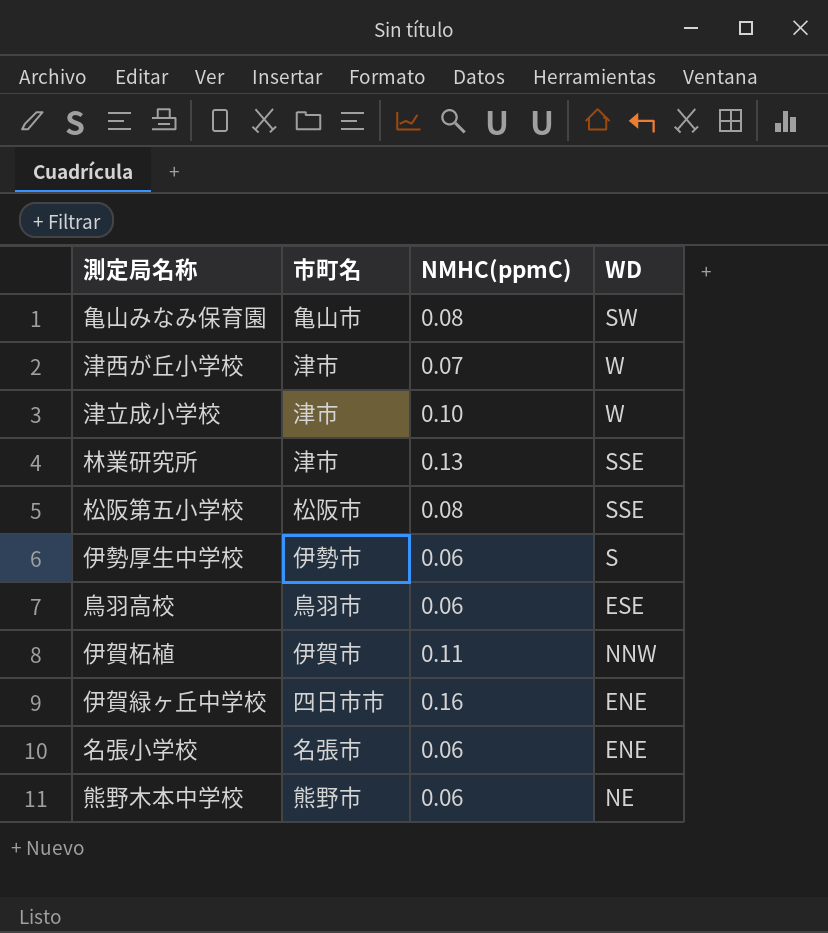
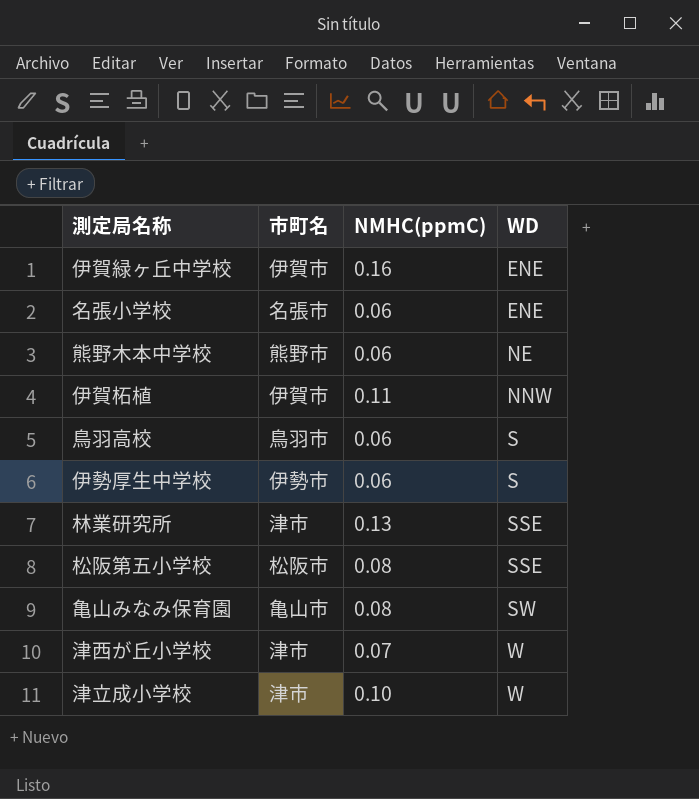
row order: none -> WD ascending
伊賀緑ヶ丘中学校 | 市町名: 四日市市 -> 伊賀市
鳥羽高校 | WD: ESE -> S

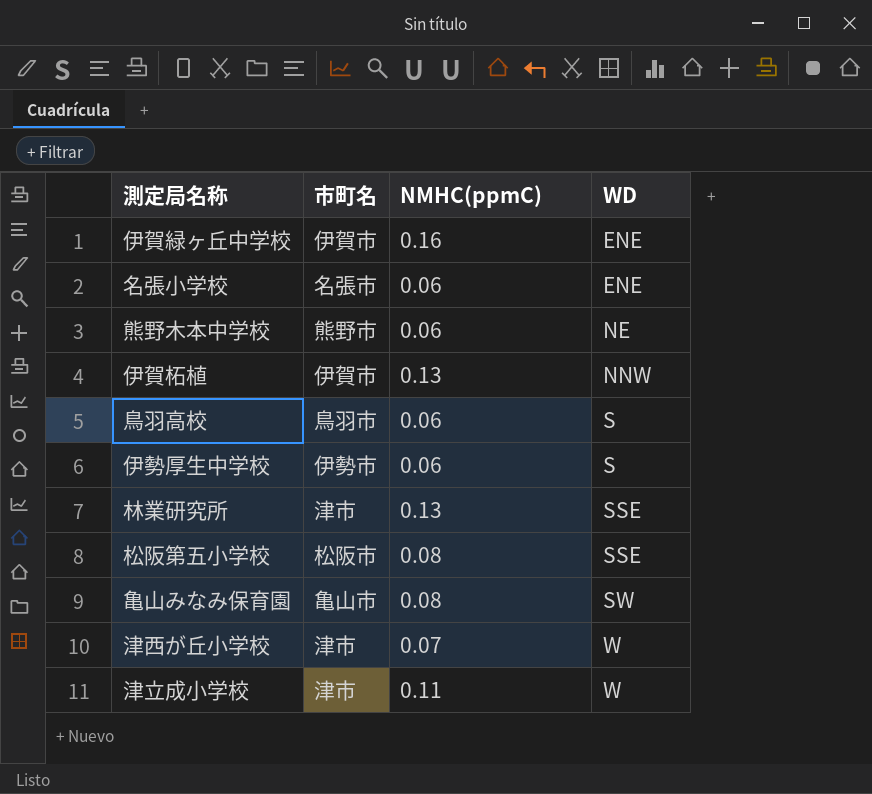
伊賀柘植 | NMHC(ppmC): 0.11 -> 0.13
津立成小学校 | NMHC(ppmC): 0.10 -> 0.11

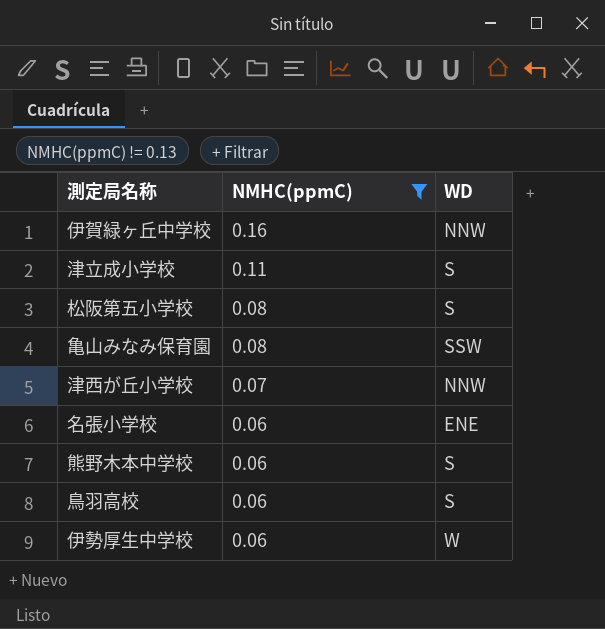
filter: none -> NMHC(ppmC) != 0.13
row order: WD ascending -> NMHC(ppmC) descending
column 市町名 | position: 2 -> none
伊賀緑ヶ丘中学校 | WD: ENE -> NNW
津立成小学校 | WD: W -> S
松阪第五小学校 | WD: SSE -> S
亀山みなみ保育園 | WD: SW -> SSW
津西が丘小学校 | WD: W -> NNW
熊野木本中学校 | WD: NE -> S
伊勢厚生中学校 | WD: S -> W

